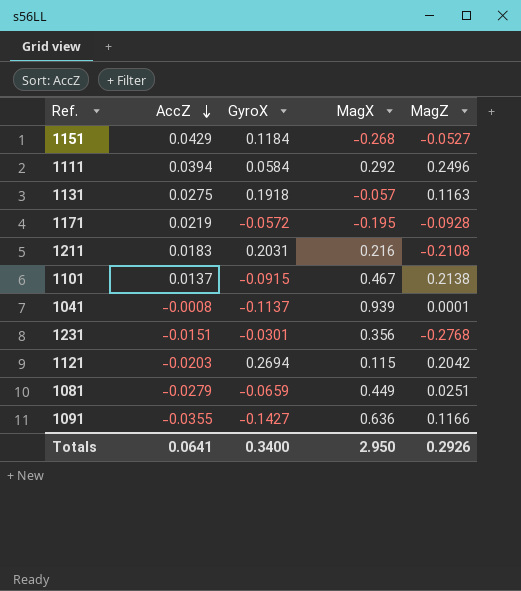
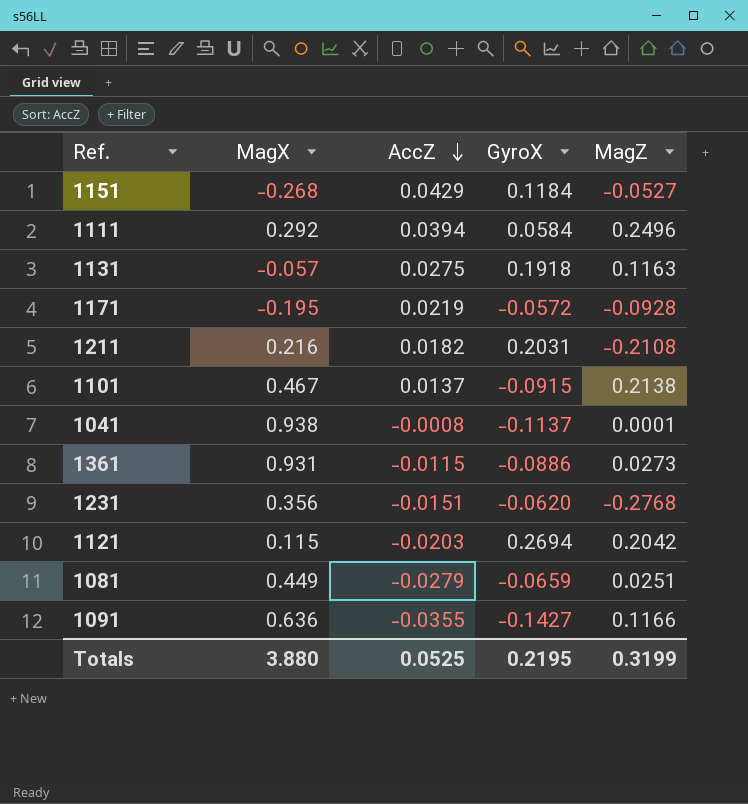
column MagX | position: 4 -> 2
1211 | AccZ: 0.0183 -> 0.0182
1041 | MagX: 0.939 -> 0.938
row 1361: none -> 0.931 | -0.0115 | -0.0886 | 0.0273
1231 | GyroX: -0.0301 -> -0.0620
Totals | MagX: 2.950 -> 3.880
Totals | AccZ: 0.0641 -> 0.0525
Totals | GyroX: 0.3400 -> 0.2195
Totals | MagZ: 0.2926 -> 0.3199

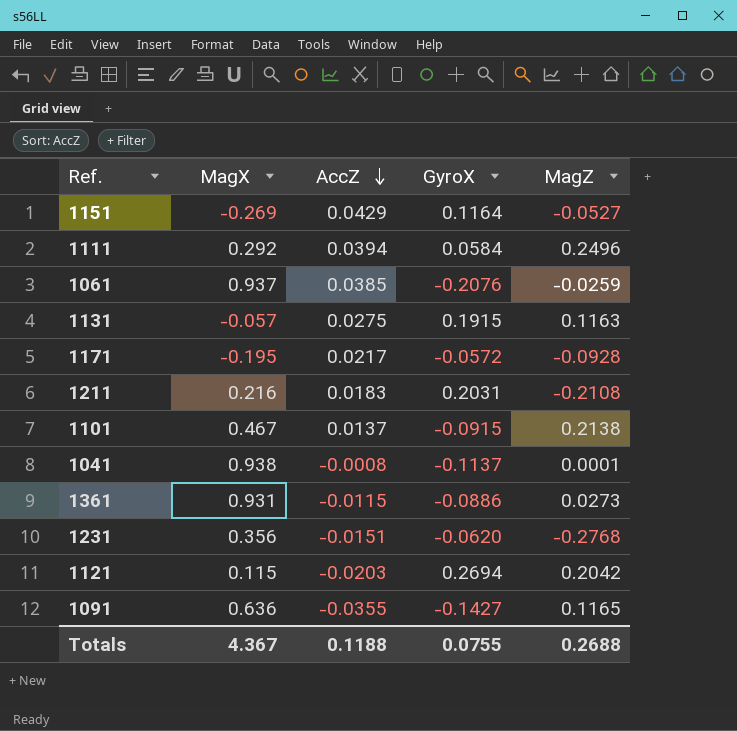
row 1081: 0.449 | -0.0279 | -0.0659 | 0.0251 -> none
1151 | MagX: -0.268 -> -0.269
1151 | GyroX: 0.1184 -> 0.1164
row 1061: none -> 0.937 | 0.0385 | -0.2076 | -0.0259
1131 | GyroX: 0.1918 -> 0.1915
1171 | AccZ: 0.0219 -> 0.0217
1211 | AccZ: 0.0182 -> 0.0183
1091 | MagZ: 0.1166 -> 0.1165
Totals | MagX: 3.880 -> 4.367
Totals | AccZ: 0.0525 -> 0.1188
Totals | GyroX: 0.2195 -> 0.0755
Totals | MagZ: 0.3199 -> 0.2688

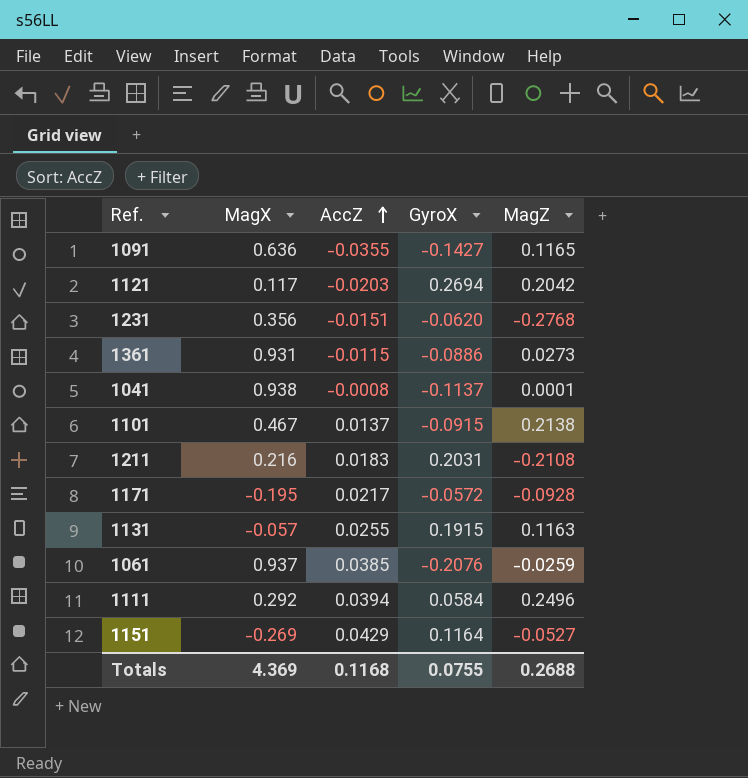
row order: AccZ descending -> AccZ ascending
1121 | MagX: 0.115 -> 0.117
1131 | AccZ: 0.0275 -> 0.0255
Totals | MagX: 4.367 -> 4.369
Totals | AccZ: 0.1188 -> 0.1168

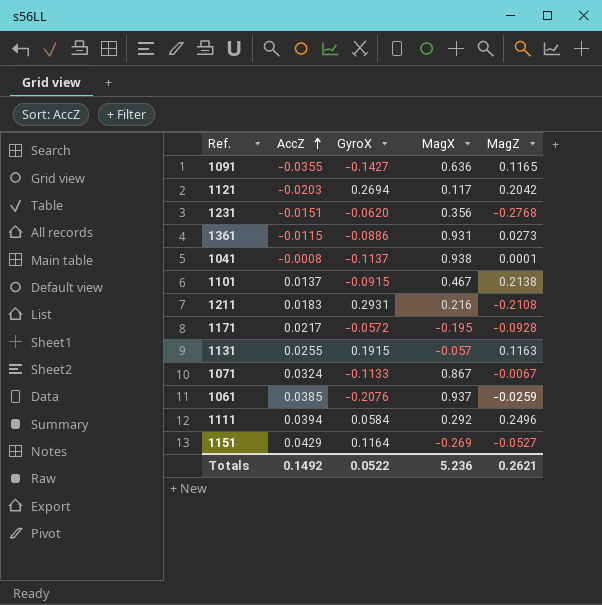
column MagX | position: 2 -> 4
1211 | GyroX: 0.2031 -> 0.2931
row 1071: none -> 0.0324 | -0.1133 | 0.867 | -0.0067
Totals | AccZ: 0.1168 -> 0.1492
Totals | GyroX: 0.0755 -> 0.0522
Totals | MagX: 4.369 -> 5.236
Totals | MagZ: 0.2688 -> 0.2621

